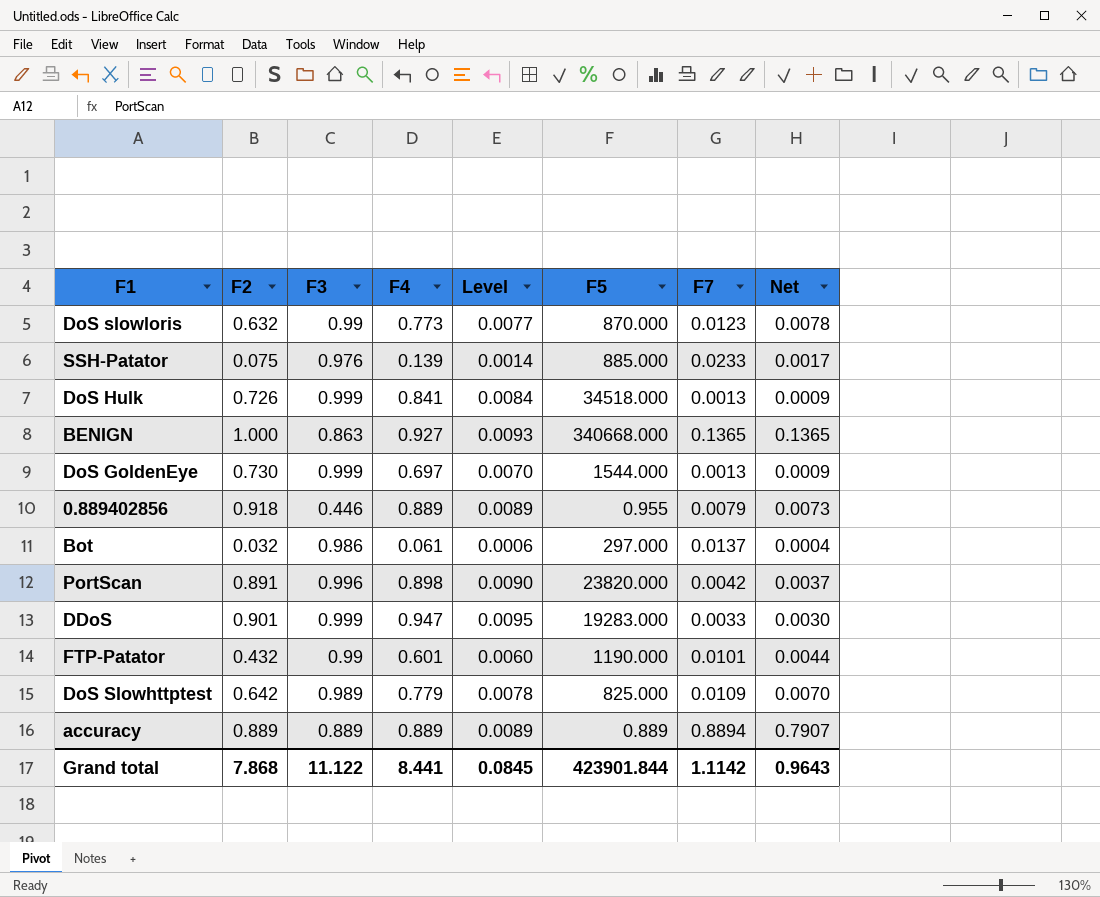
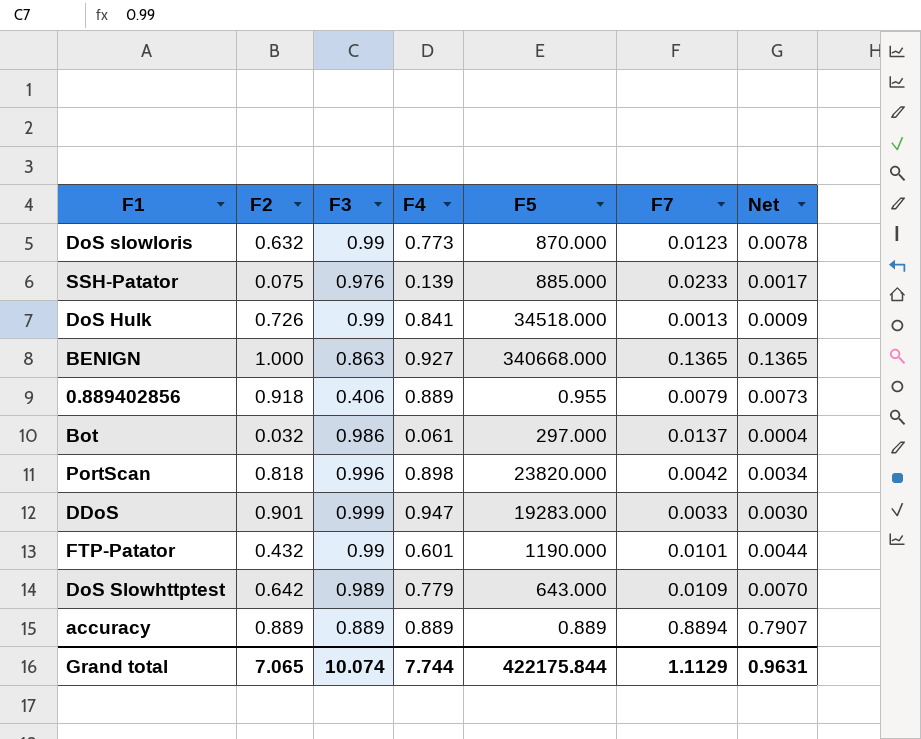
column Level | formula: [F4] * 0.01 -> none
row DoS GoldenEye: 0.730 | 0.999 | 0.697 | 0.0070 | 1544.000 | 0.0013 | 0.0009 -> none
DoS Hulk | F3: 0.999 -> 0.99
0.889402856 | F3: 0.446 -> 0.406
PortScan | F2: 0.891 -> 0.818
PortScan | Net: 0.0037 -> 0.0034
DoS Slowhttptest | F5: 825.000 -> 643.000
Grand total | F2: 7.868 -> 7.065
Grand total | F3: 11.122 -> 10.074
Grand total | F4: 8.441 -> 7.744
Grand total | F5: 423901.844 -> 422175.844
Grand total | F7: 1.1142 -> 1.1129
Grand total | Net: 0.9643 -> 0.9631

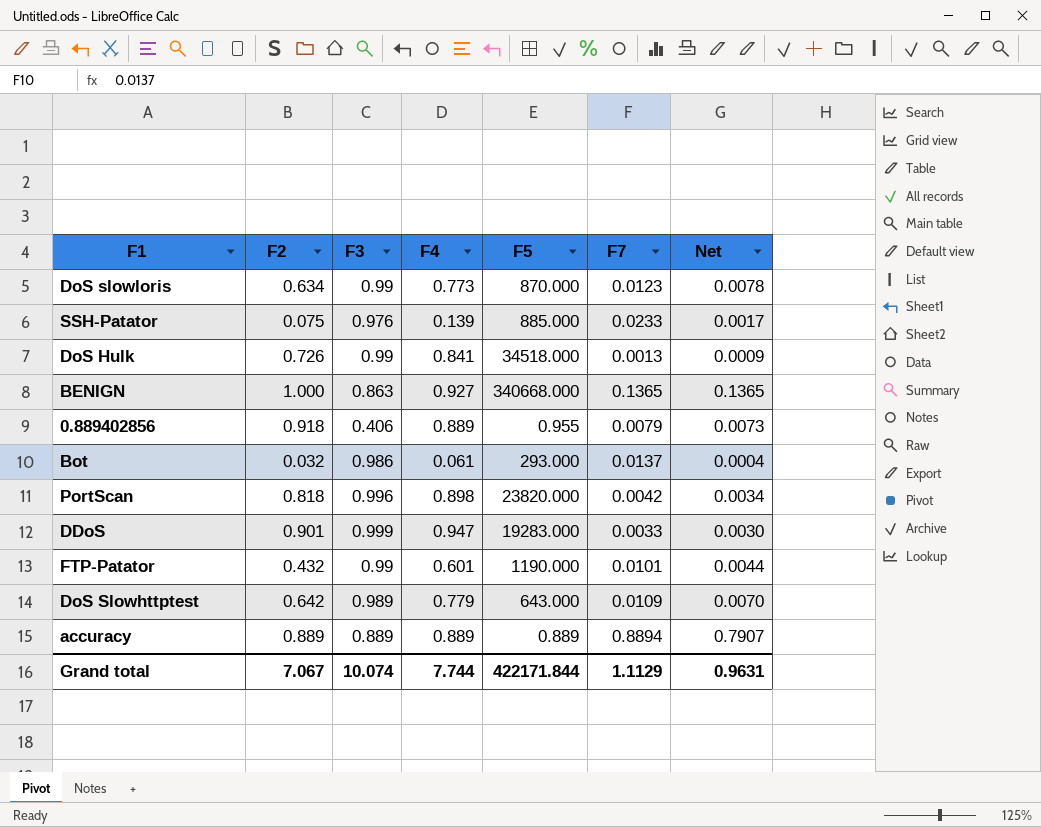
DoS slowloris | F2: 0.632 -> 0.634
Bot | F5: 297.000 -> 293.000
Grand total | F2: 7.065 -> 7.067
Grand total | F5: 422175.844 -> 422171.844

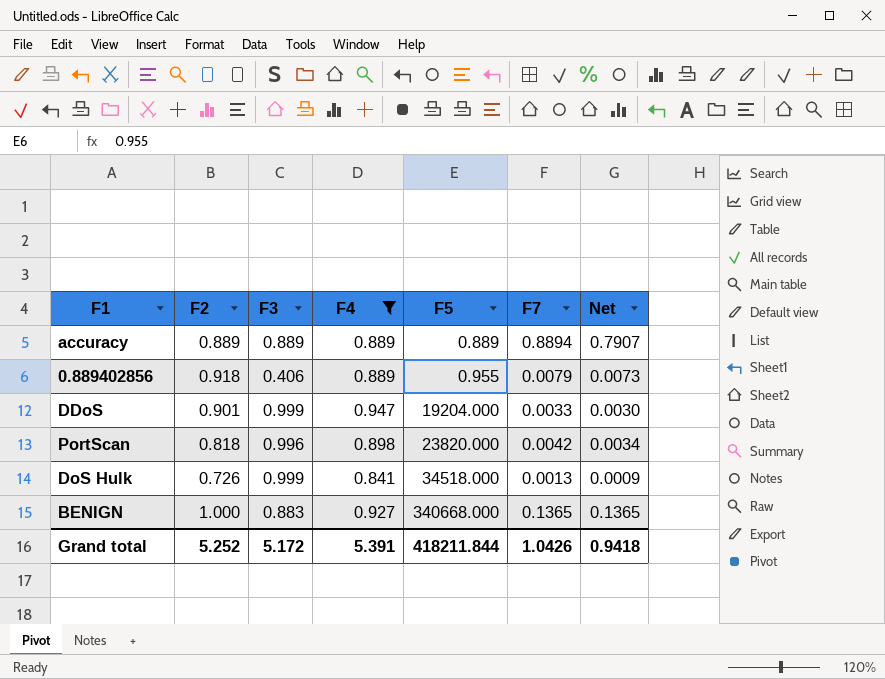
filter: none -> F4 >= 0.841
row order: none -> F5 ascending
DDoS | F5: 19283.000 -> 19204.000
DoS Hulk | F3: 0.99 -> 0.999
BENIGN | F3: 0.863 -> 0.883
Grand total | F2: 7.067 -> 5.252
Grand total | F3: 10.074 -> 5.172
Grand total | F4: 7.744 -> 5.391
Grand total | F5: 422171.844 -> 418211.844
Grand total | F7: 1.1129 -> 1.0426
Grand total | Net: 0.9631 -> 0.9418

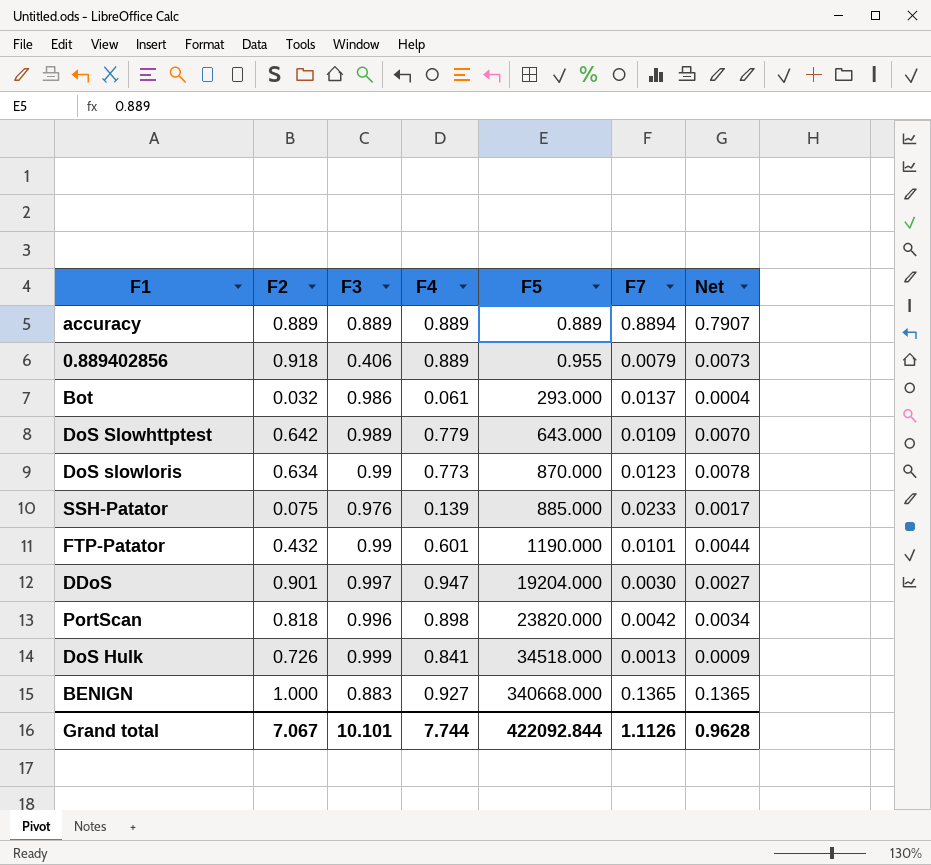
filter: F4 >= 0.841 -> none
DDoS | F3: 0.999 -> 0.997
DDoS | F7: 0.0033 -> 0.0030
DDoS | Net: 0.0030 -> 0.0027
Grand total | F2: 5.252 -> 7.067
Grand total | F3: 5.172 -> 10.101
Grand total | F4: 5.391 -> 7.744
Grand total | F5: 418211.844 -> 422092.844
Grand total | F7: 1.0426 -> 1.1126
Grand total | Net: 0.9418 -> 0.9628

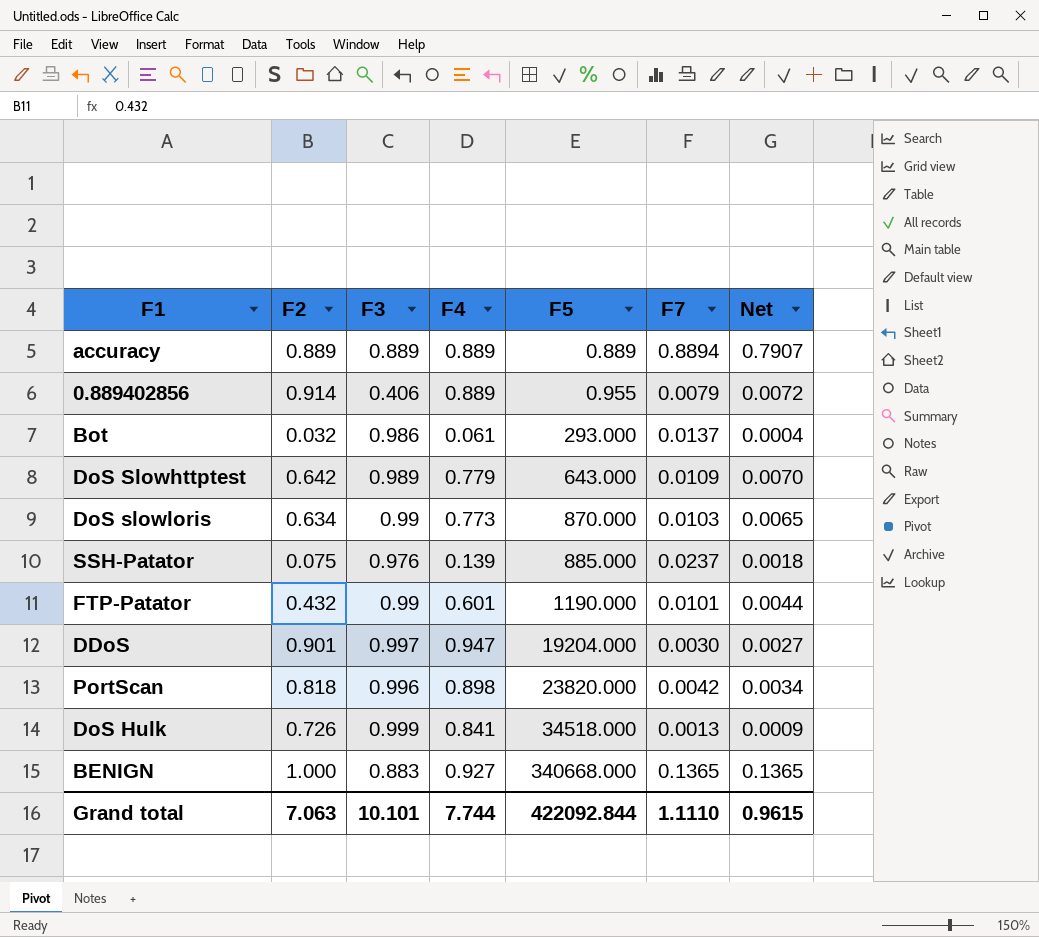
0.889402856 | F2: 0.918 -> 0.914
0.889402856 | Net: 0.0073 -> 0.0072
DoS slowloris | F7: 0.0123 -> 0.0103
DoS slowloris | Net: 0.0078 -> 0.0065
SSH-Patator | F7: 0.0233 -> 0.0237
SSH-Patator | Net: 0.0017 -> 0.0018
Grand total | F2: 7.067 -> 7.063
Grand total | F7: 1.1126 -> 1.1110
Grand total | Net: 0.9628 -> 0.9615

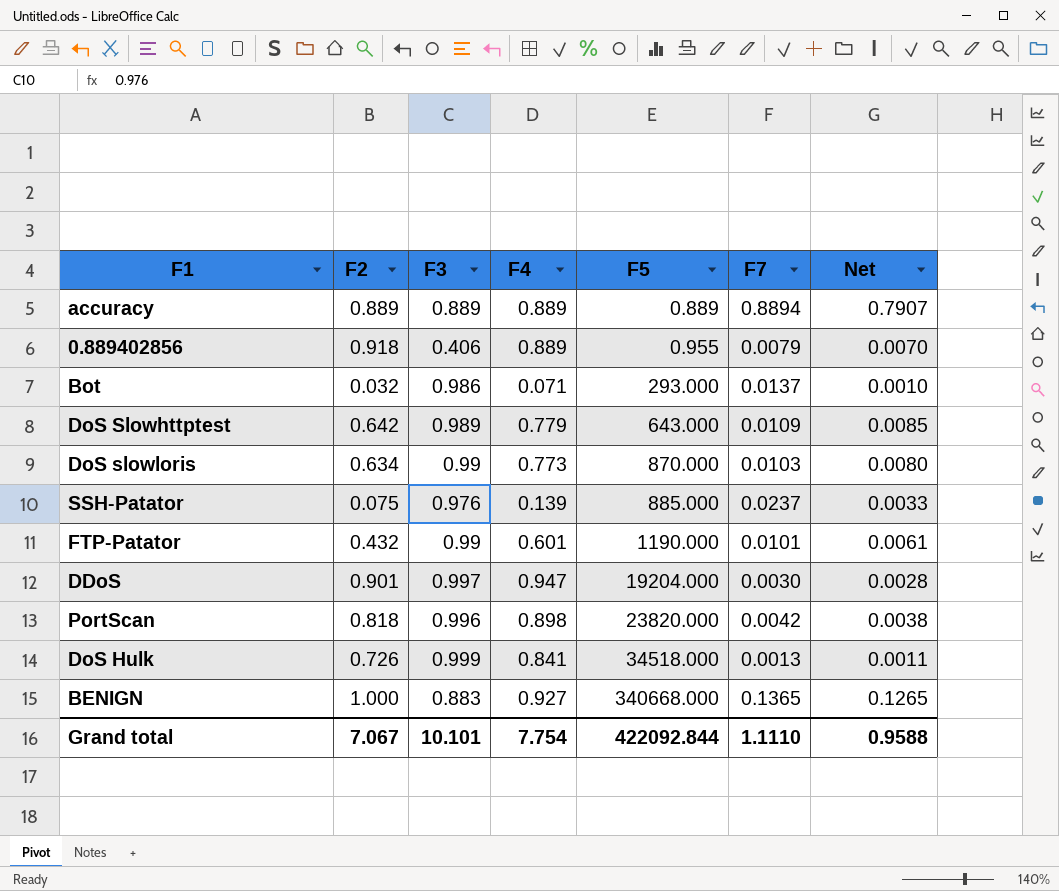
column Net | formula: [F2] * [F7] -> [F4] * [F7]
0.889402856 | F2: 0.914 -> 0.918
Bot | F4: 0.061 -> 0.071
Grand total | F2: 7.063 -> 7.067
Grand total | F4: 7.744 -> 7.754
Grand total | Net: 0.9615 -> 0.9588

